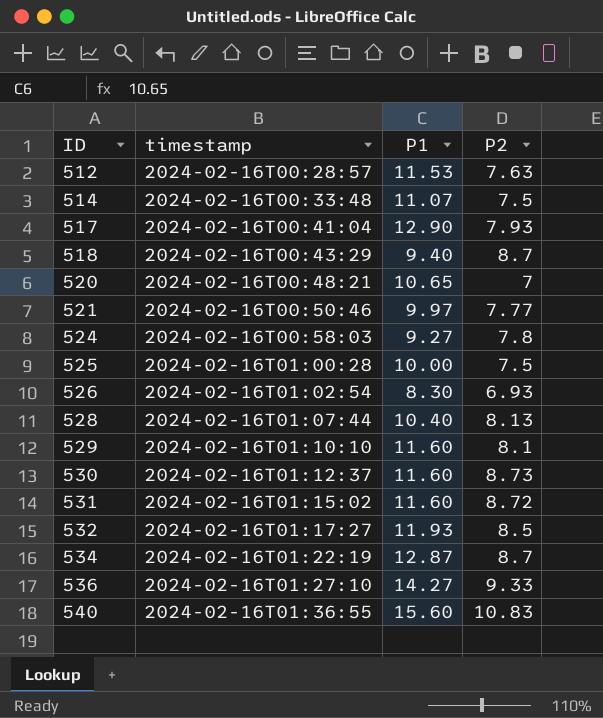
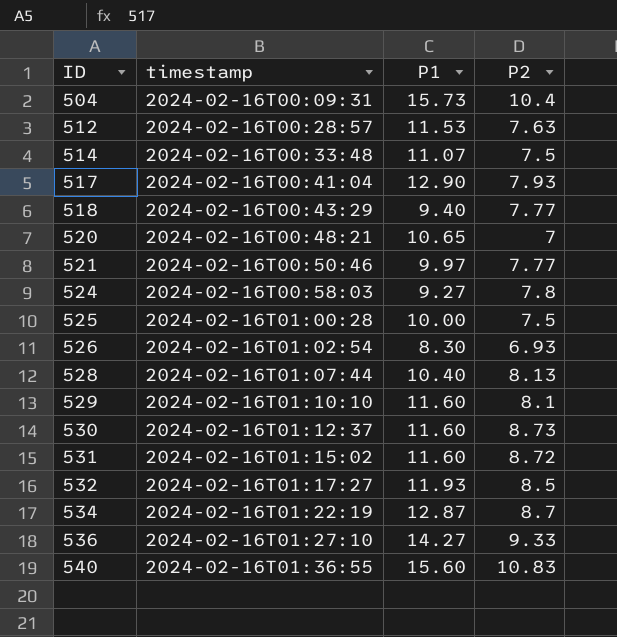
row 504: none -> 2024-02-16T00:09:31 | 15.73 | 10.4
518 | P2: 8.7 -> 7.77

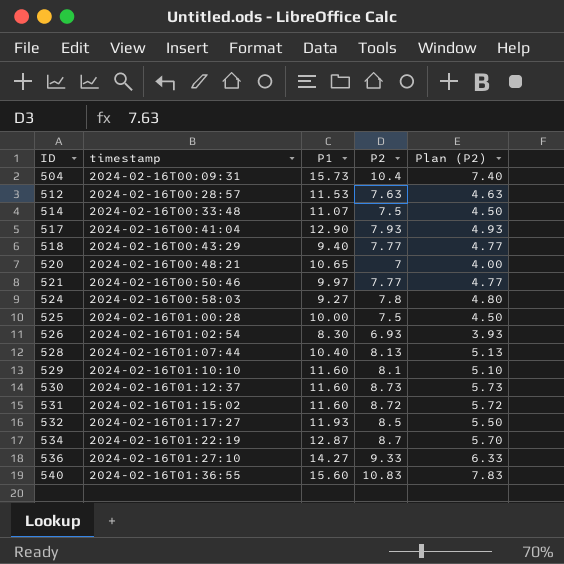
column Plan (P2) | formula: none -> [P2] - 3

